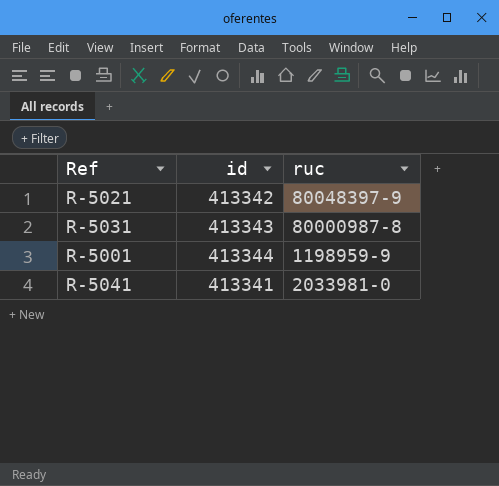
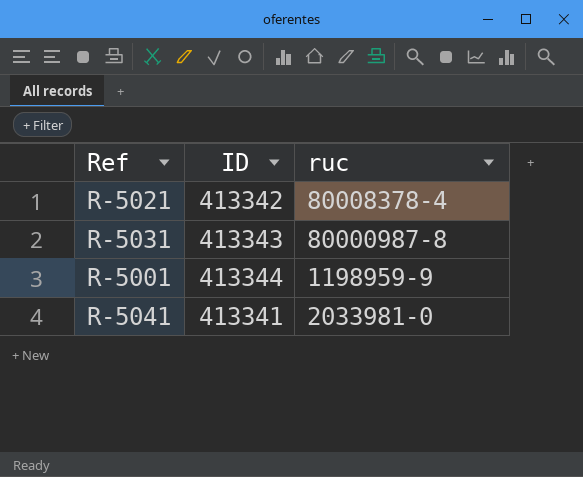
column name: id -> ID
R-5021 | ruc: 80048397-9 -> 80008378-4

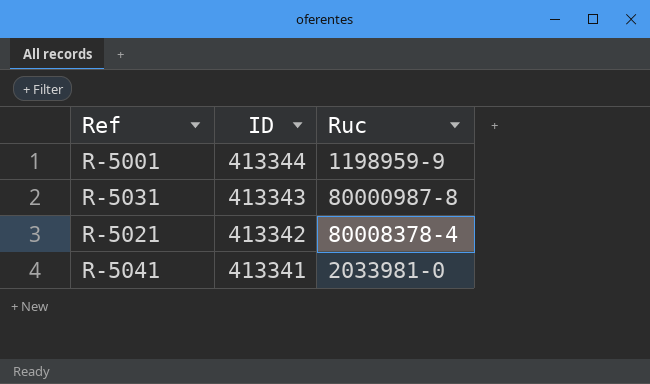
row order: none -> ID descending
column name: ruc -> Ruc

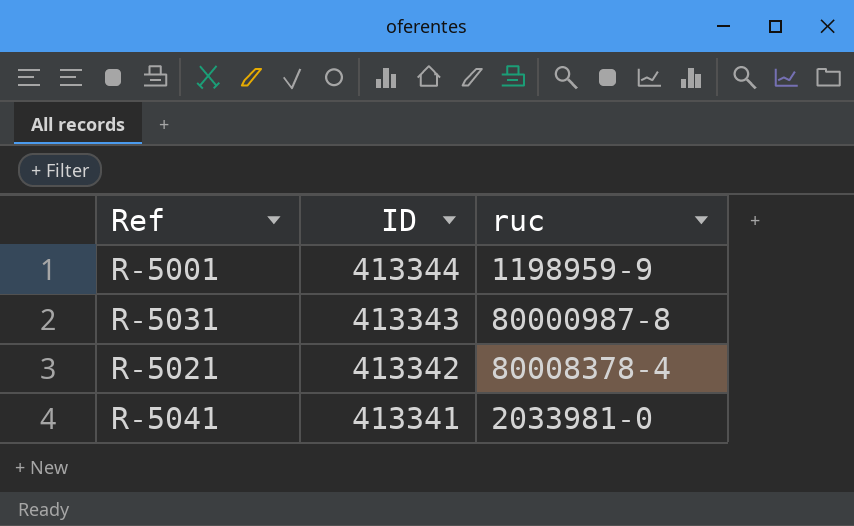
column name: Ruc -> ruc

